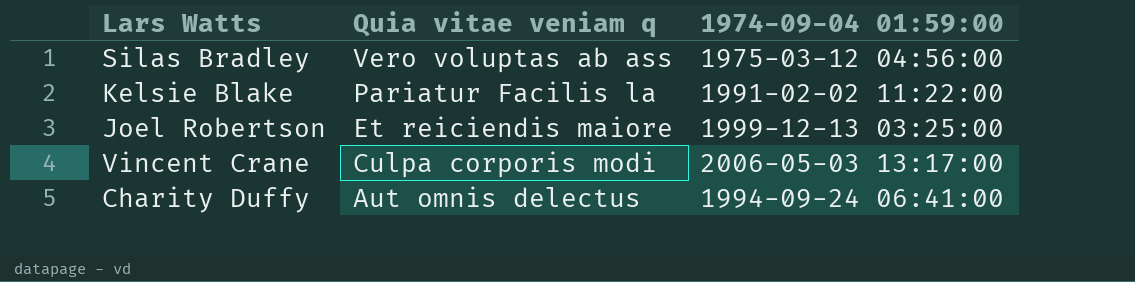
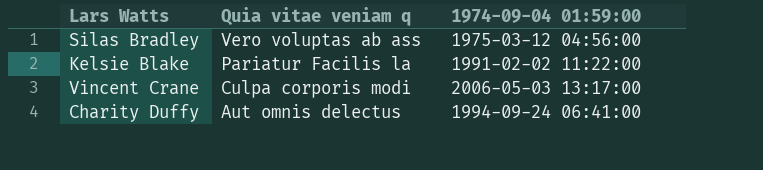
row Joel Robertson: Et reiciendis maiore | 1999-12-13 03:25:00 -> none

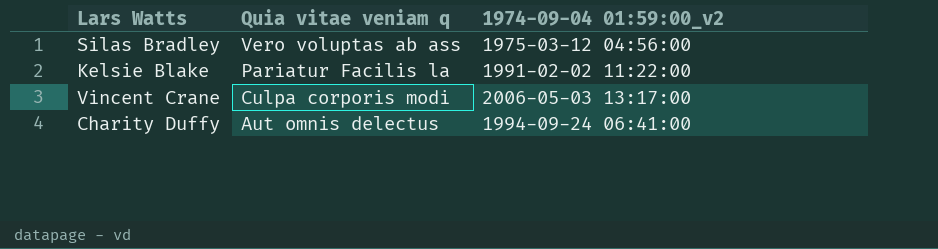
column name: 1974-09-04 01:59:00 -> 1974-09-04 01:59:00_v2

